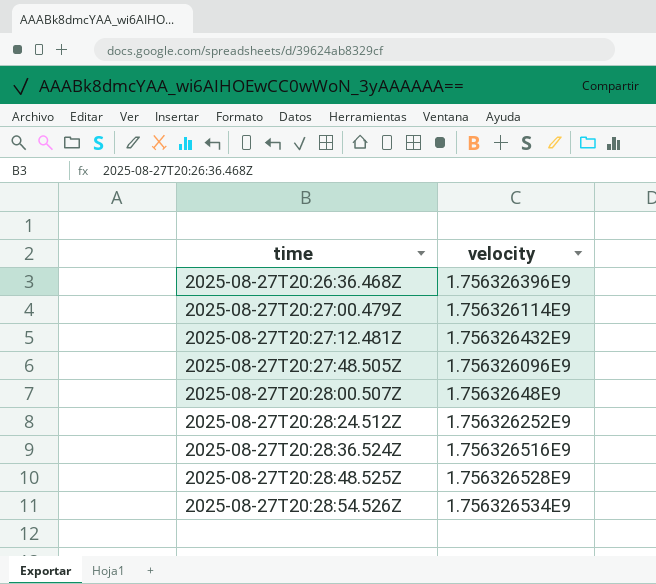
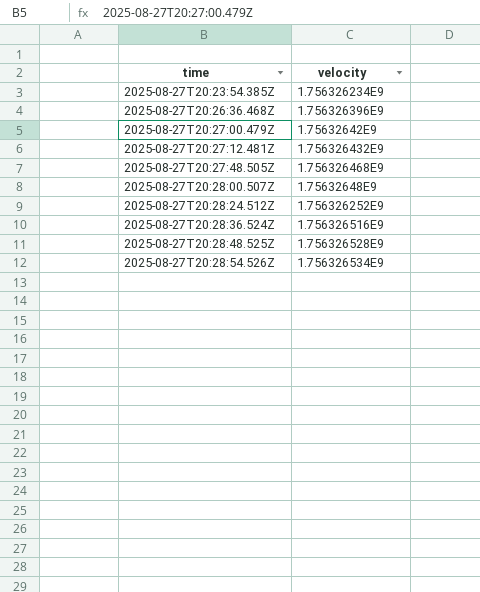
row 2025-08-27T20:23:54.385Z: none -> 1.756326234E9
2025-08-27T20:27:00.479Z | velocity: 1.756326114E9 -> 1.75632642E9
2025-08-27T20:27:48.505Z | velocity: 1.756326096E9 -> 1.756326468E9

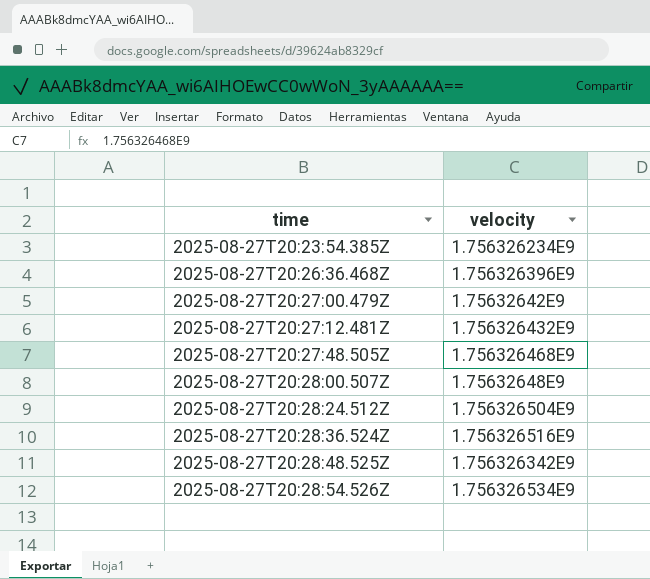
2025-08-27T20:28:24.512Z | velocity: 1.756326252E9 -> 1.756326504E9
2025-08-27T20:28:48.525Z | velocity: 1.756326528E9 -> 1.756326342E9

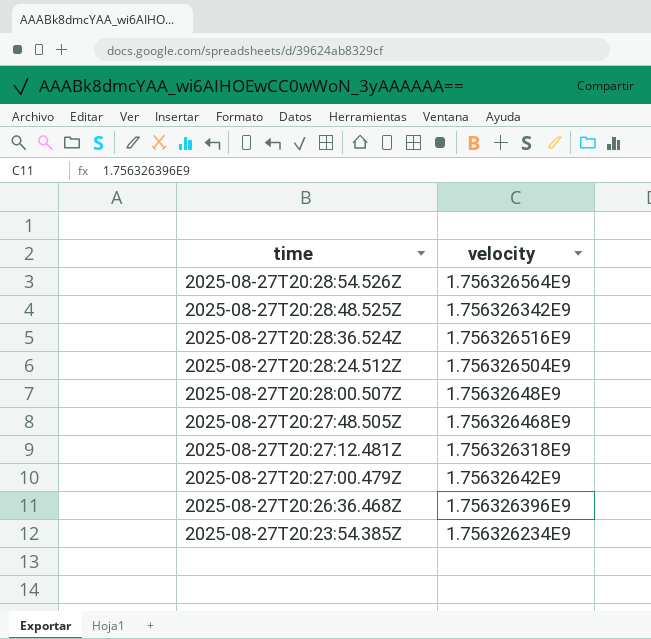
row order: time ascending -> time descending
2025-08-27T20:28:54.526Z | velocity: 1.756326534E9 -> 1.756326564E9
2025-08-27T20:27:12.481Z | velocity: 1.756326432E9 -> 1.756326318E9

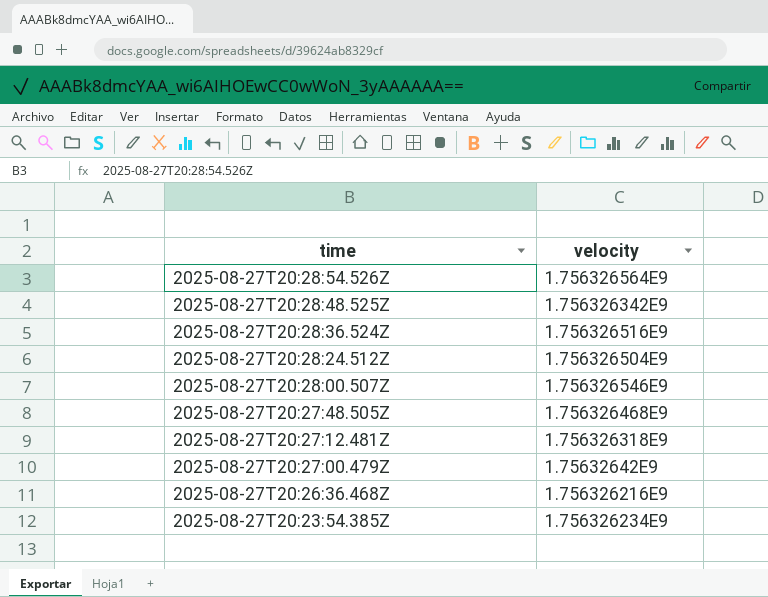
2025-08-27T20:28:00.507Z | velocity: 1.75632648E9 -> 1.756326546E9
2025-08-27T20:26:36.468Z | velocity: 1.756326396E9 -> 1.756326216E9

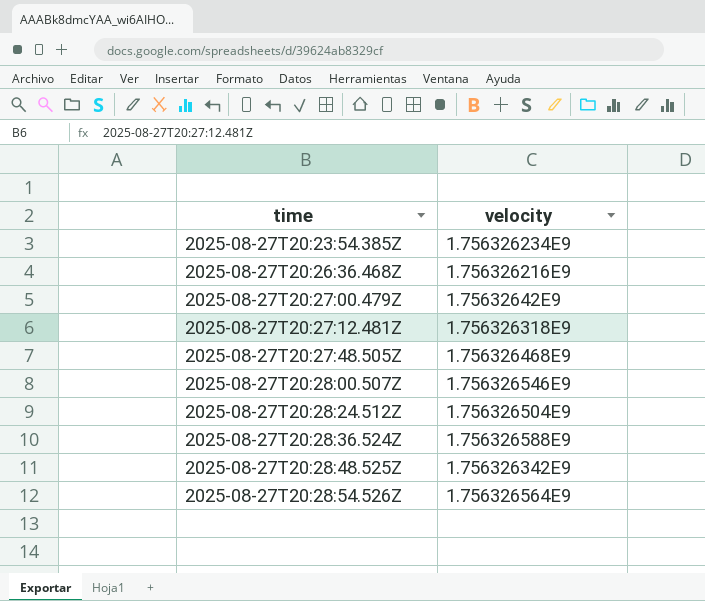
row order: time descending -> time ascending
2025-08-27T20:28:36.524Z | velocity: 1.756326516E9 -> 1.756326588E9

